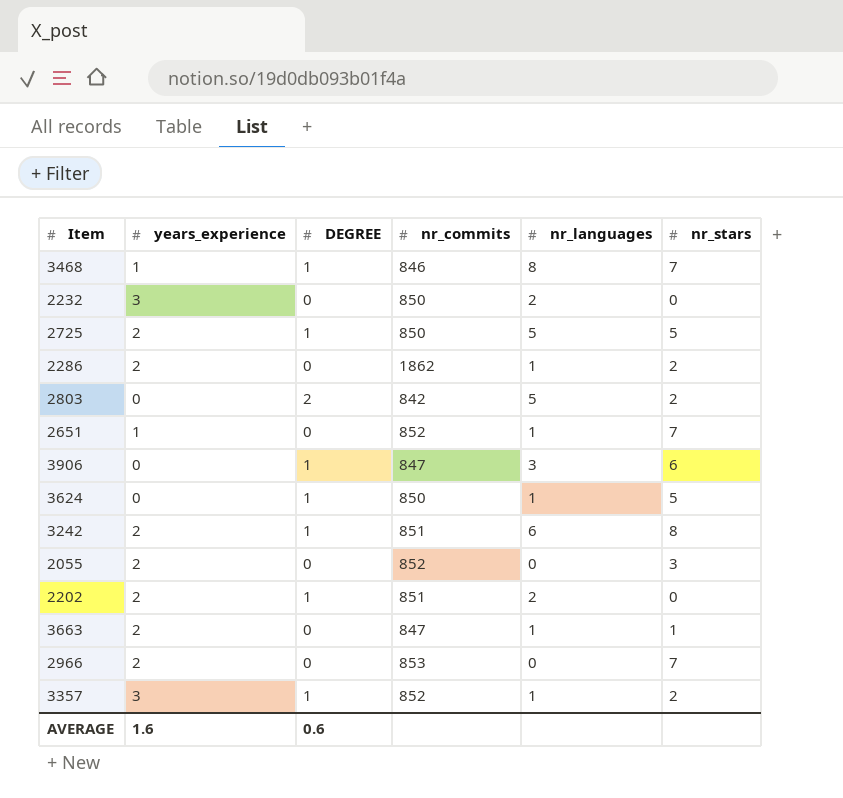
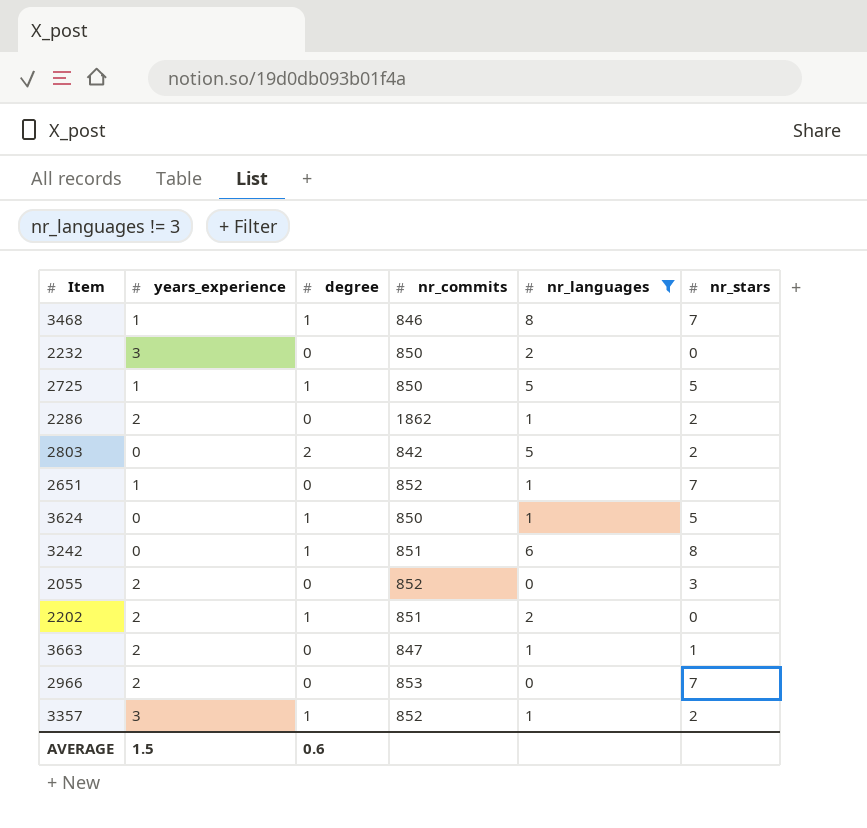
filter: none -> nr_languages != 3
column name: DEGREE -> degree
2725 | years_experience: 2 -> 1
3242 | years_experience: 2 -> 0
AVERAGE | years_experience: 1.6 -> 1.5

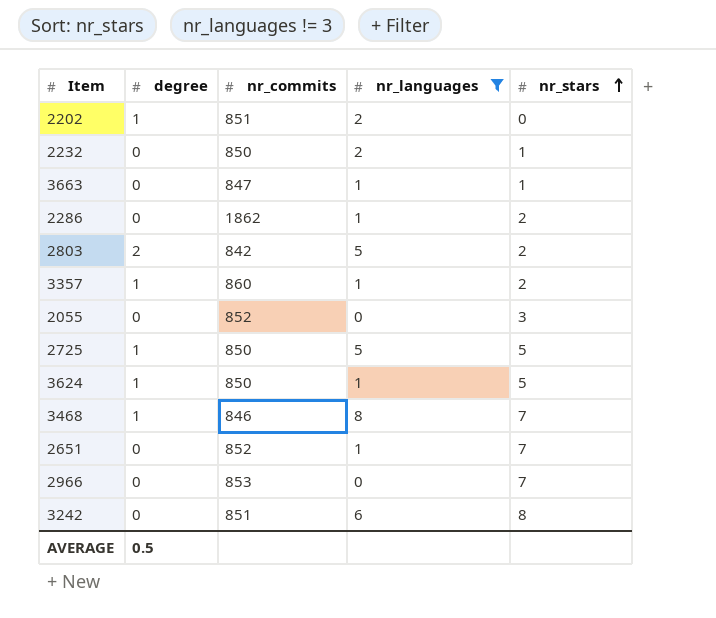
row order: none -> nr_stars ascending
column years_experience | position: 2 -> none
2232 | nr_stars: 0 -> 1
3357 | nr_commits: 852 -> 860
3242 | degree: 1 -> 0
AVERAGE | degree: 0.6 -> 0.5

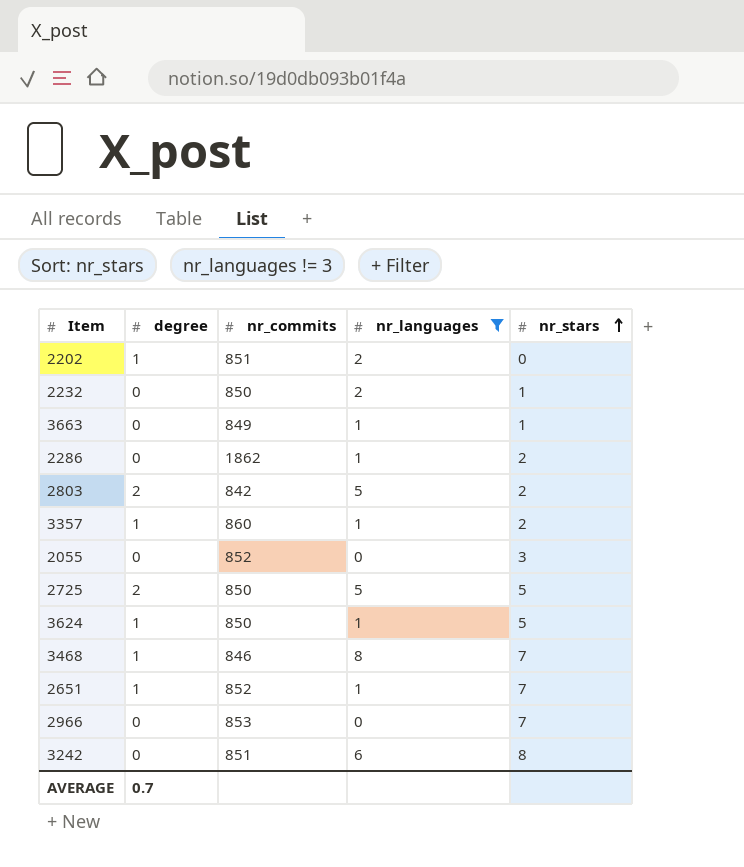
3663 | nr_commits: 847 -> 849
2725 | degree: 1 -> 2
2651 | degree: 0 -> 1
AVERAGE | degree: 0.5 -> 0.7

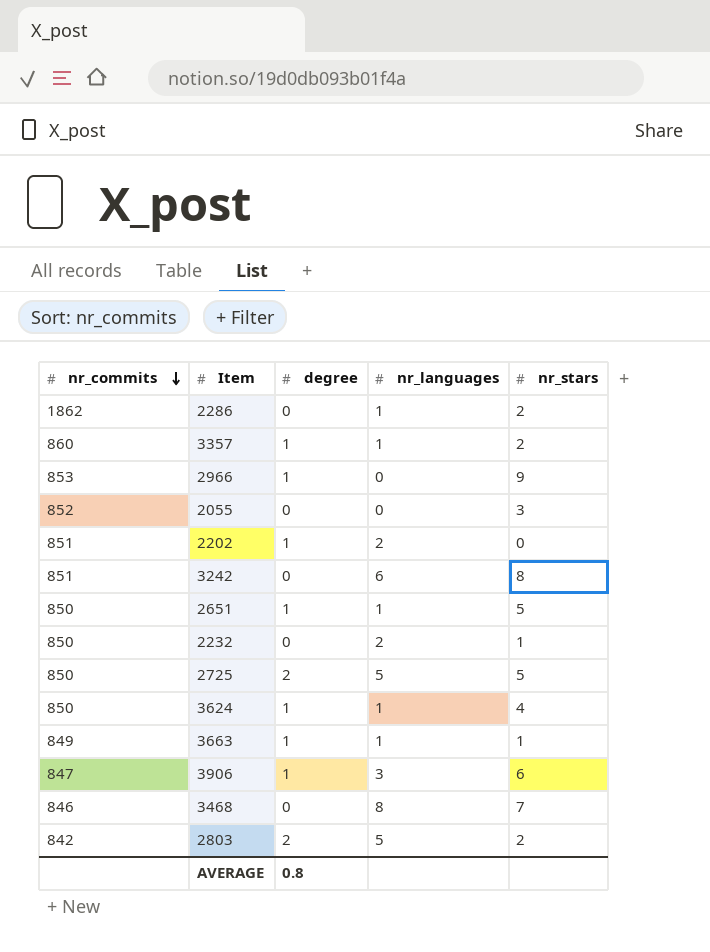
filter: nr_languages != 3 -> none
row order: nr_stars ascending -> nr_commits descending
column nr_commits | position: 3 -> 1
2966 | degree: 0 -> 1
2966 | nr_stars: 7 -> 9
2651 | nr_commits: 852 -> 850
2651 | nr_stars: 7 -> 5
3624 | nr_stars: 5 -> 4
3663 | degree: 0 -> 1
3468 | degree: 1 -> 0
AVERAGE | degree: 0.7 -> 0.8

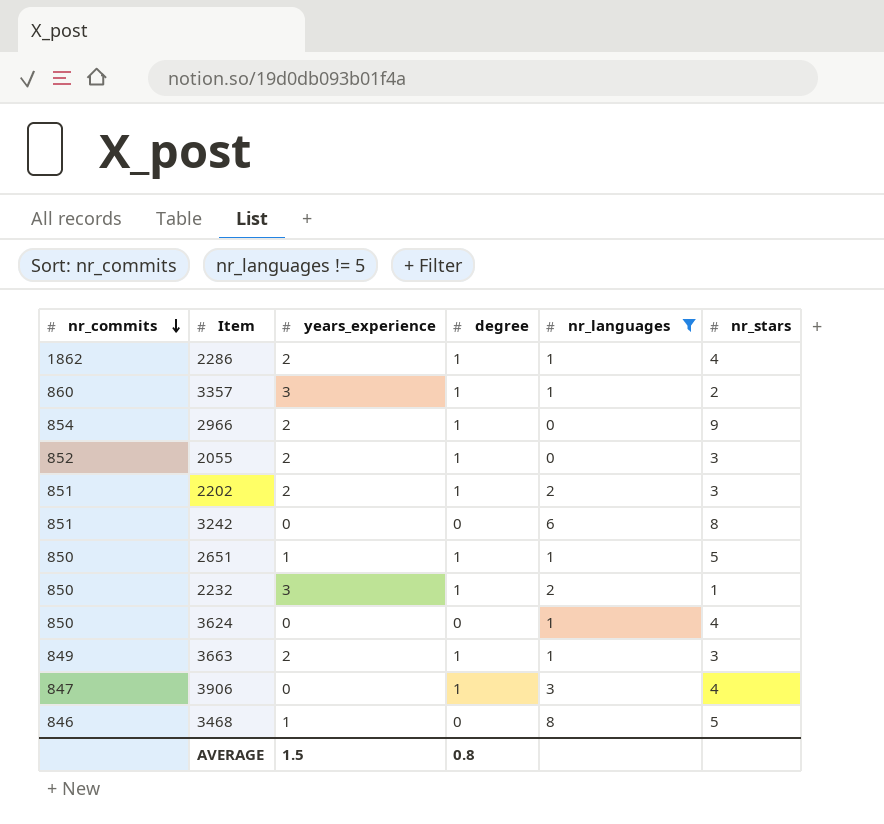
filter: none -> nr_languages != 5
column years_experience | position: none -> 3
2286 | degree: 0 -> 1
2286 | nr_stars: 2 -> 4
2966 | nr_commits: 853 -> 854
2055 | degree: 0 -> 1
2202 | nr_stars: 0 -> 3
2232 | degree: 0 -> 1
3624 | degree: 1 -> 0
3663 | nr_stars: 1 -> 3
3906 | nr_stars: 6 -> 4
3468 | nr_stars: 7 -> 5

